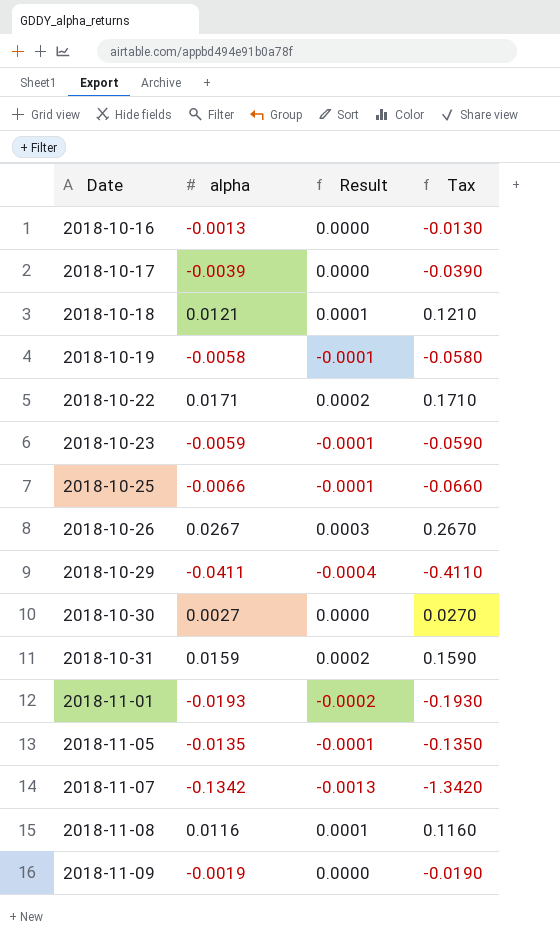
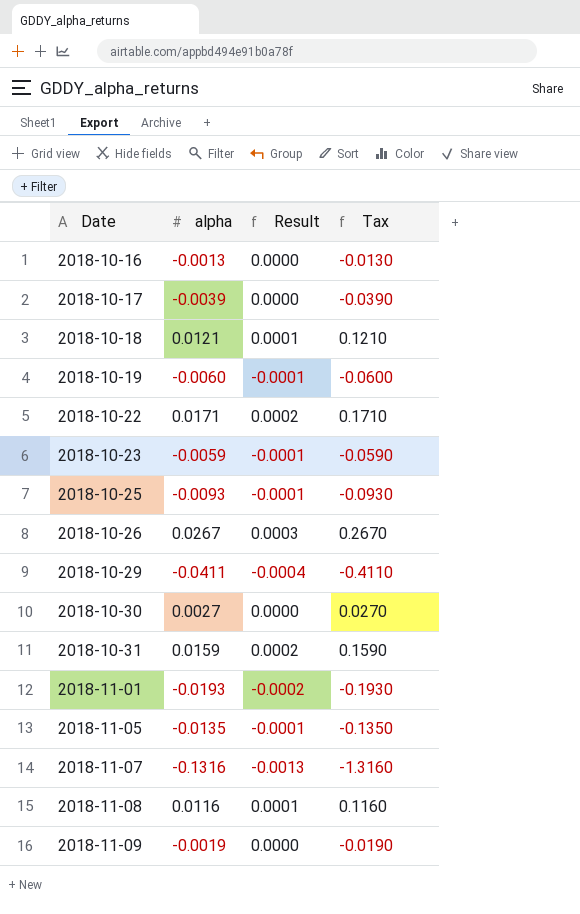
2018-10-19 | alpha: -0.0058 -> -0.0060
2018-10-19 | Tax: -0.0580 -> -0.0600
2018-10-25 | alpha: -0.0066 -> -0.0093
2018-10-25 | Tax: -0.0660 -> -0.0930
2018-11-07 | alpha: -0.1342 -> -0.1316
2018-11-07 | Tax: -1.3420 -> -1.3160

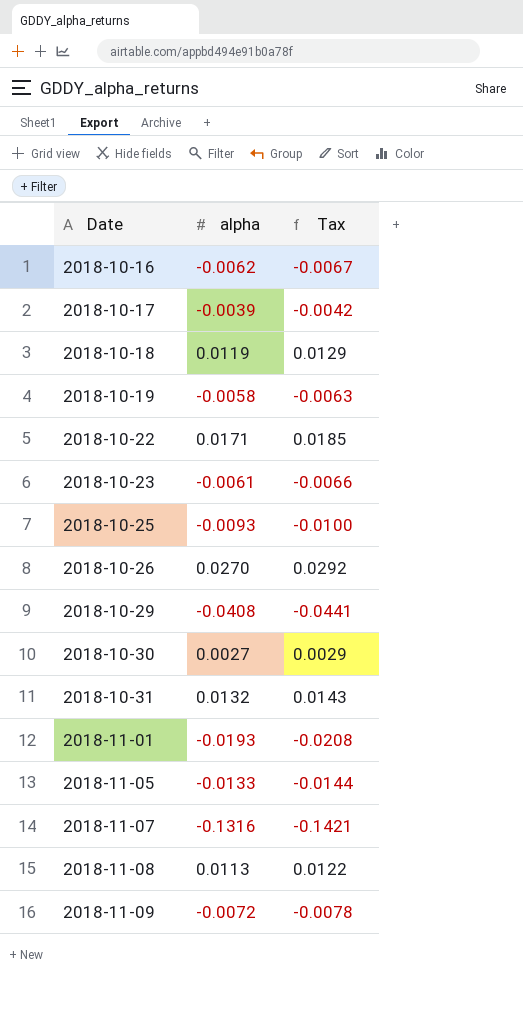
column Result | formula: [alpha] * 0.01 -> none
column Tax | formula: [alpha] * 10 -> [alpha] * 1.08
2018-10-16 | alpha: -0.0013 -> -0.0062
2018-10-18 | alpha: 0.0121 -> 0.0119
2018-10-19 | alpha: -0.0060 -> -0.0058
2018-10-23 | alpha: -0.0059 -> -0.0061
2018-10-26 | alpha: 0.0267 -> 0.0270
2018-10-29 | alpha: -0.0411 -> -0.0408
2018-10-31 | alpha: 0.0159 -> 0.0132
2018-11-05 | alpha: -0.0135 -> -0.0133
2018-11-08 | alpha: 0.0116 -> 0.0113
2018-11-09 | alpha: -0.0019 -> -0.0072

